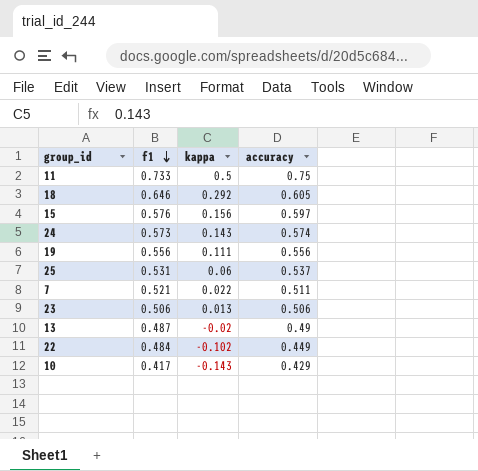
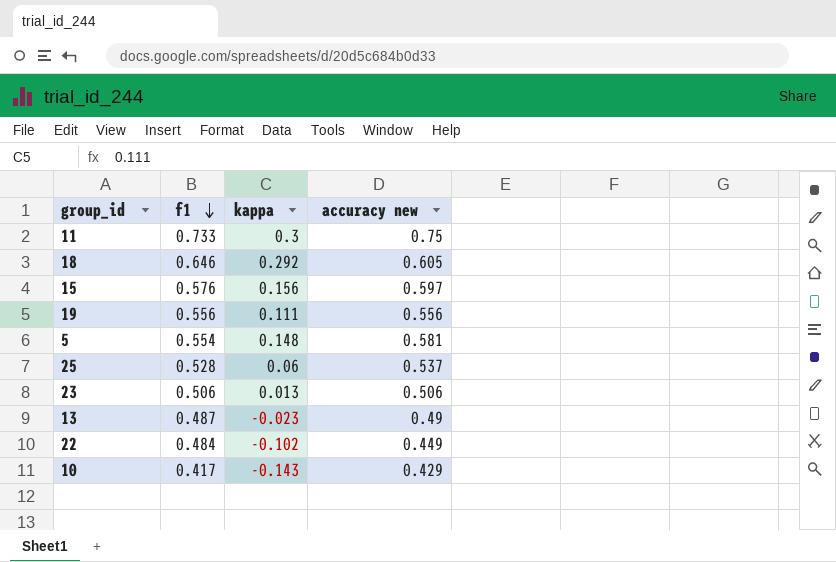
column name: accuracy -> accuracy new
row 24: 0.573 | 0.143 | 0.574 -> none
row 7: 0.521 | 0.022 | 0.511 -> none
11 | kappa: 0.5 -> 0.3
row 5: none -> 0.554 | 0.148 | 0.581
25 | f1: 0.531 -> 0.528
13 | kappa: -0.02 -> -0.023

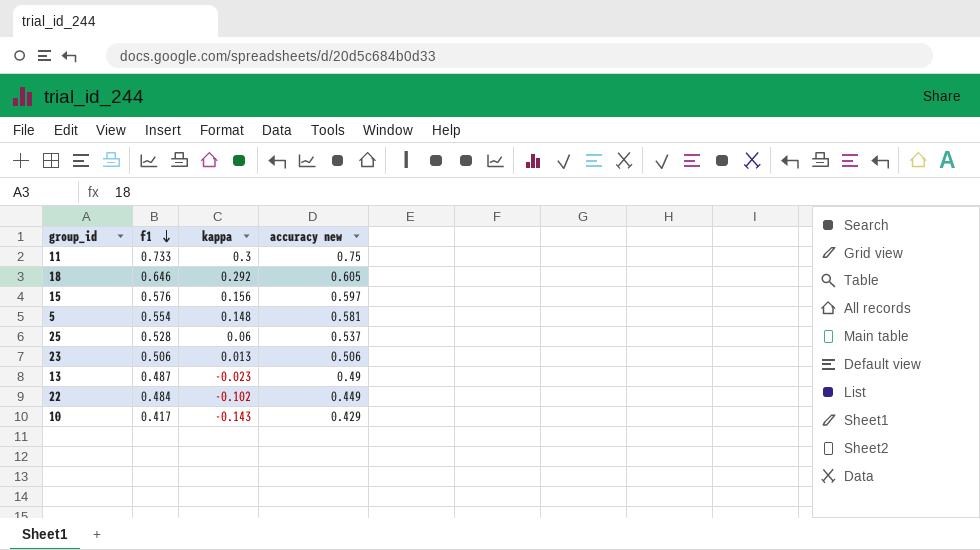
row 19: 0.556 | 0.111 | 0.556 -> none

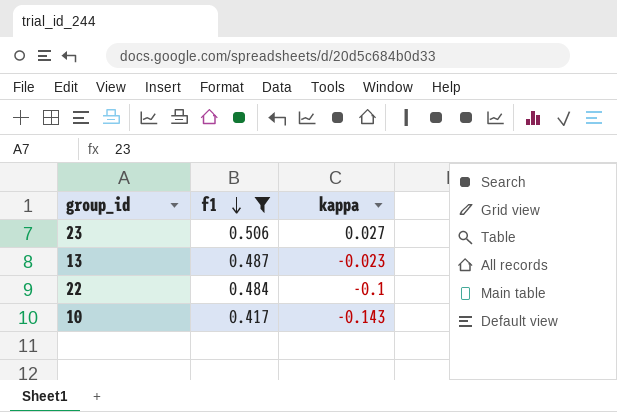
filter: none -> f1 <= 0.506
column accuracy new | position: 4 -> none
23 | kappa: 0.013 -> 0.027
22 | kappa: -0.102 -> -0.1

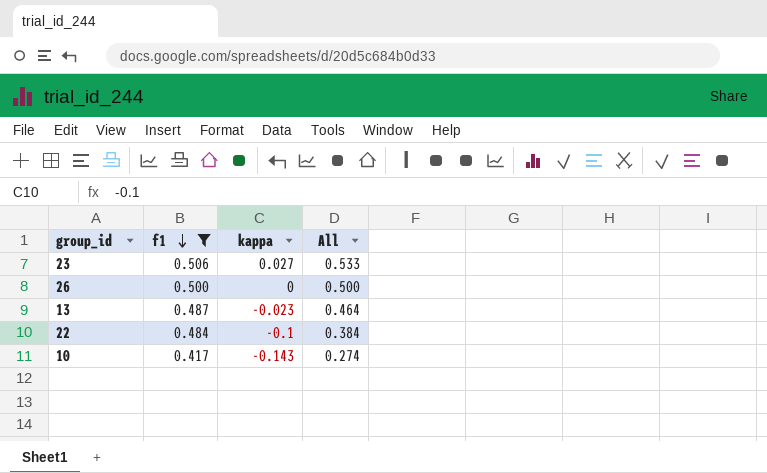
column All | formula: none -> [f1] + [kappa]
row 26: none -> 0.500 | 0 | 0.500

